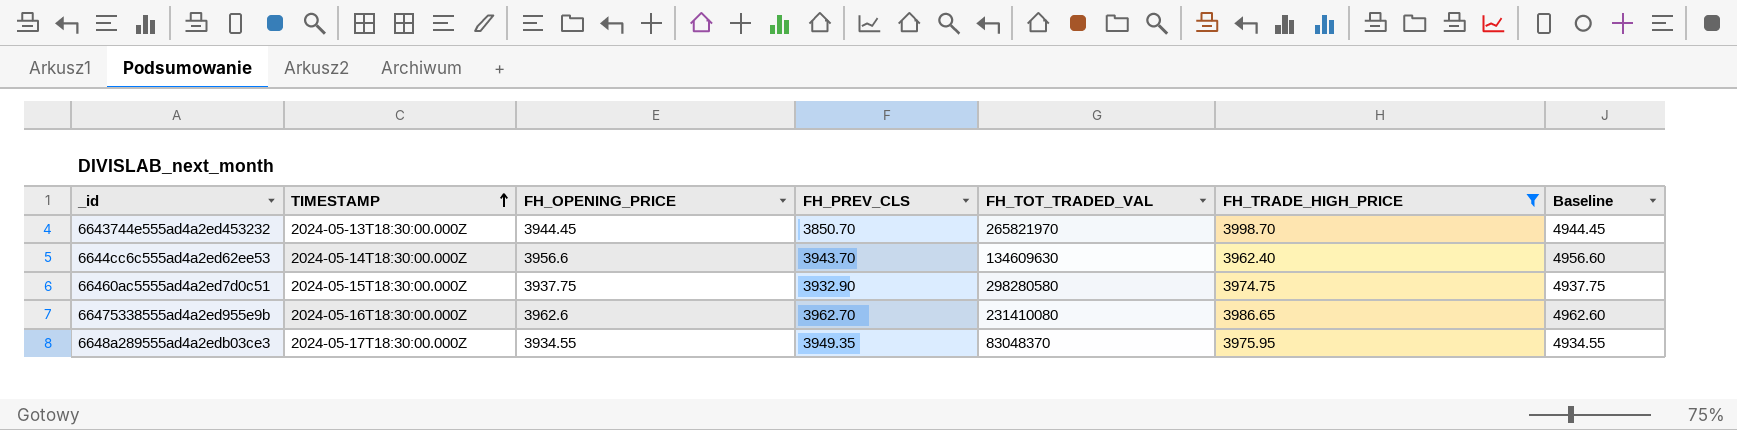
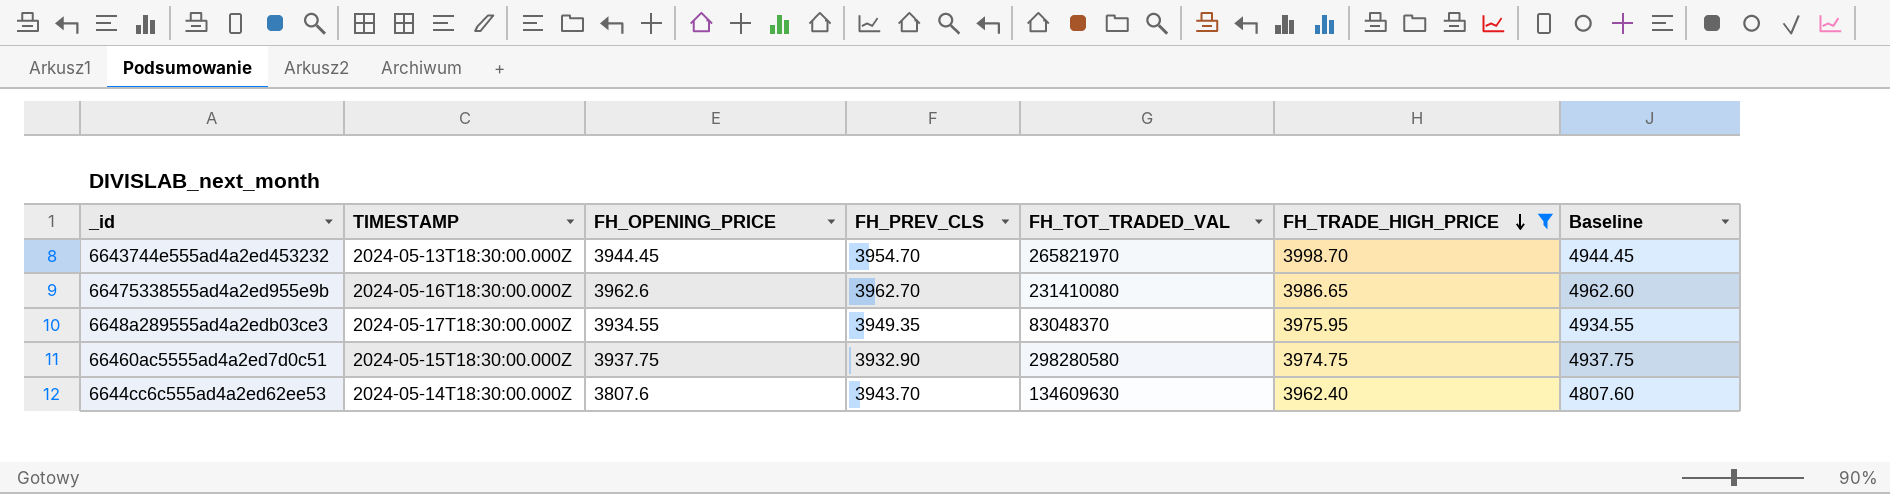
row order: TIMESTAMP ascending -> FH_TRADE_HIGH_PRICE descending
6643744e555ad4a2ed453232 | FH_PREV_CLS: 3850.70 -> 3954.70
6644cc6c555ad4a2ed62ee53 | FH_OPENING_PRICE: 3956.6 -> 3807.6
6644cc6c555ad4a2ed62ee53 | Baseline: 4956.60 -> 4807.60

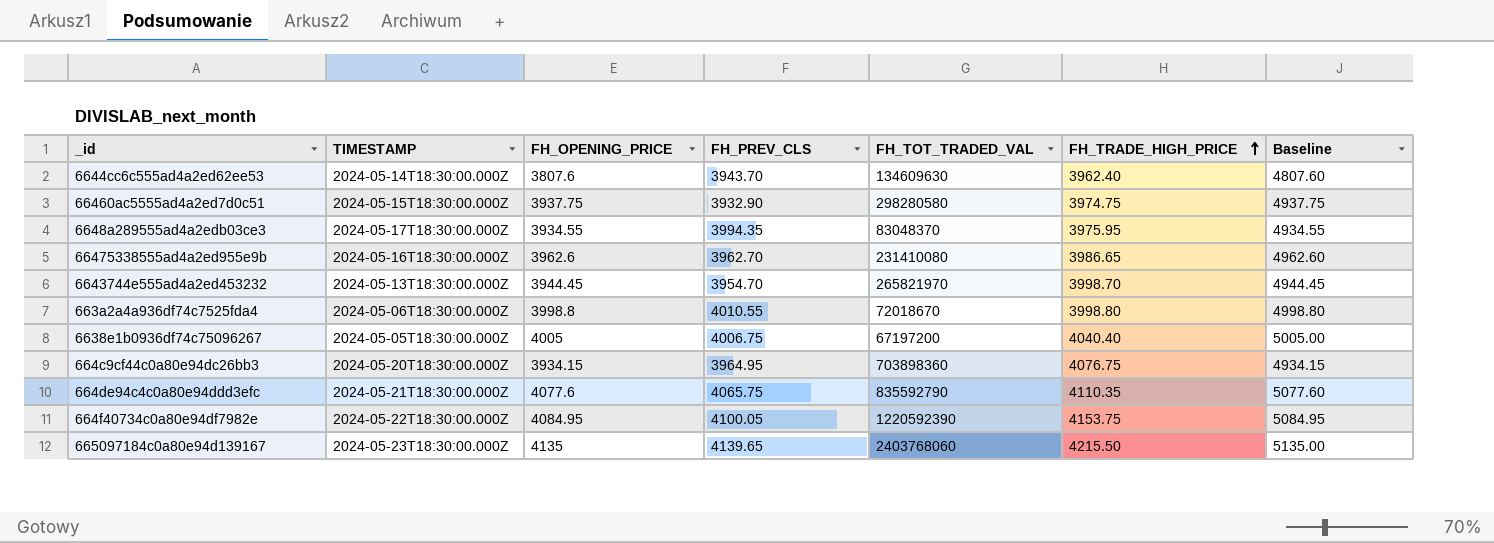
filter: FH_TRADE_HIGH_PRICE <= 3998.70 -> none
row order: FH_TRADE_HIGH_PRICE descending -> FH_TRADE_HIGH_PRICE ascending
6648a289555ad4a2edb03ce3 | FH_PREV_CLS: 3949.35 -> 3994.35

